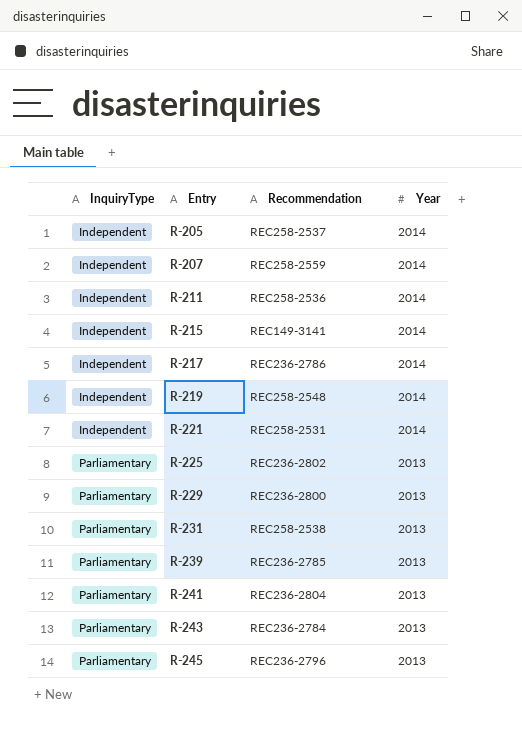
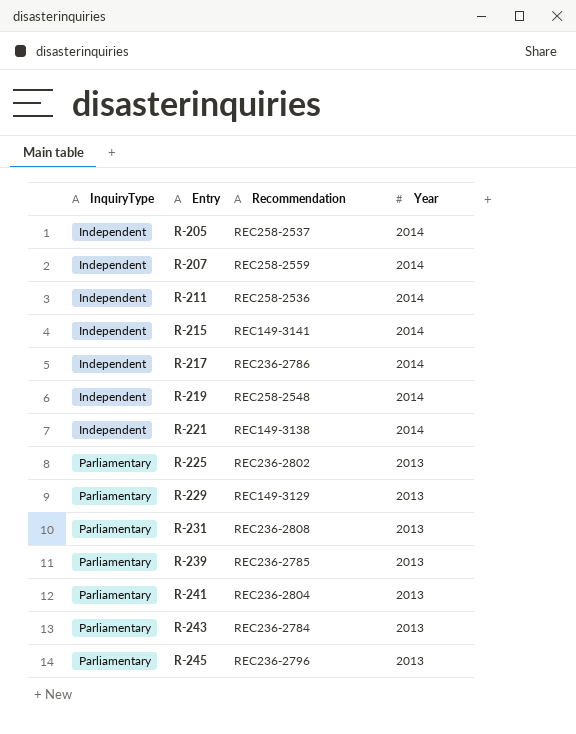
R-221 | Recommendation: REC258-2531 -> REC149-3138
R-229 | Recommendation: REC236-2800 -> REC149-3129
R-231 | Recommendation: REC258-2538 -> REC236-2808

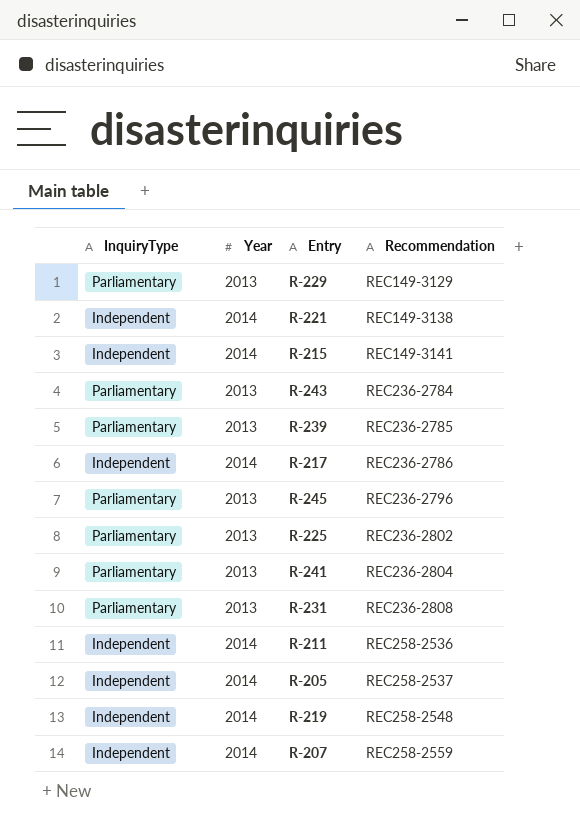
row order: InquiryType ascending -> Recommendation ascending
column Year | position: 4 -> 2

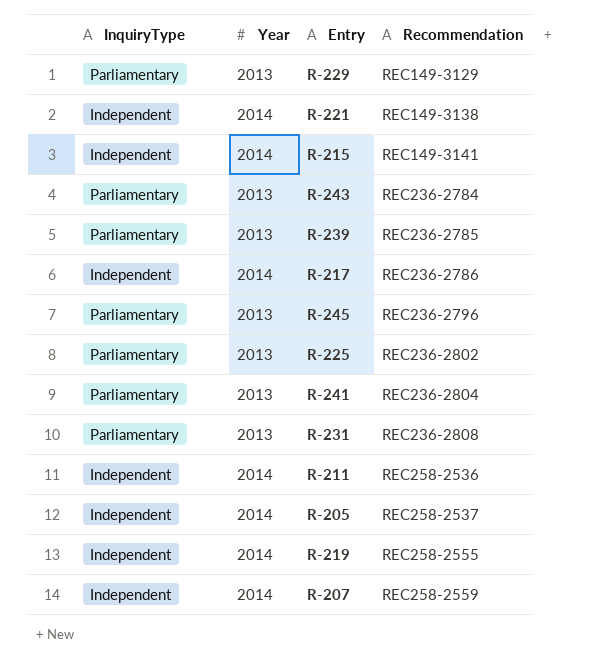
R-219 | Recommendation: REC258-2548 -> REC258-2555

